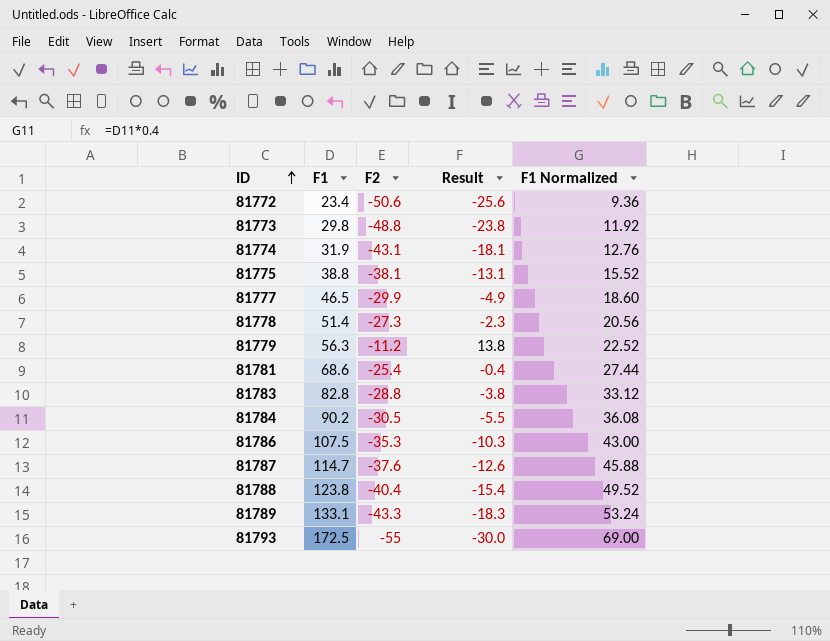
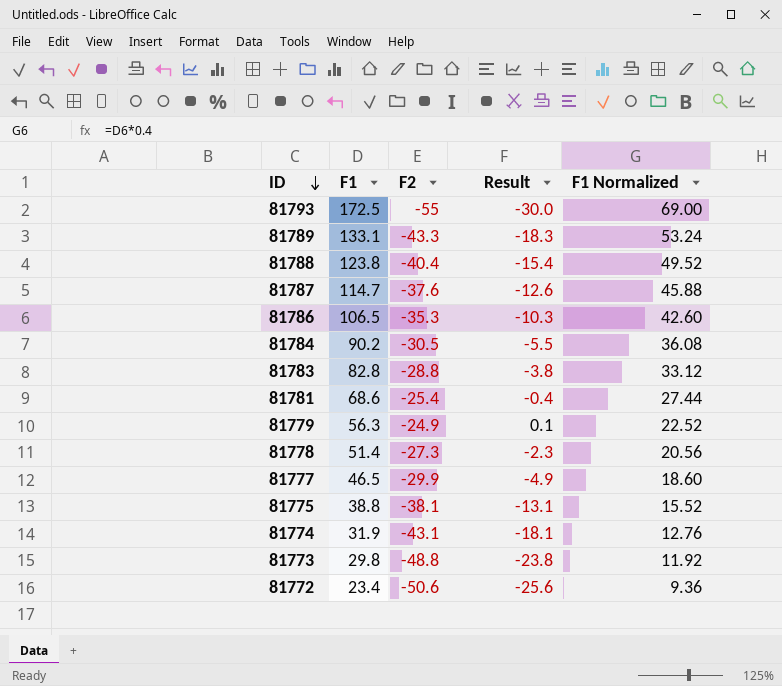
row order: ID ascending -> ID descending
81786 | F1: 107.5 -> 106.5
81786 | F1 Normalized: 43.00 -> 42.60
81779 | F2: -11.2 -> -24.9
81779 | Result: 13.8 -> 0.1

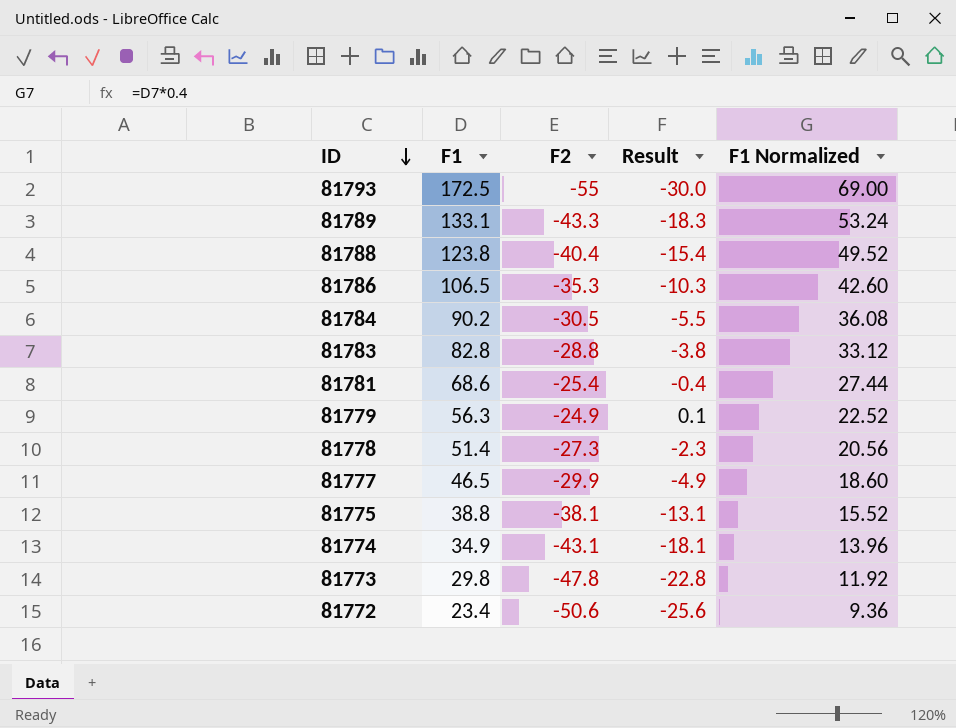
row 81787: 114.7 | -37.6 | -12.6 | 45.88 -> none
81774 | F1: 31.9 -> 34.9
81774 | F1 Normalized: 12.76 -> 13.96
81773 | F2: -48.8 -> -47.8
81773 | Result: -23.8 -> -22.8

